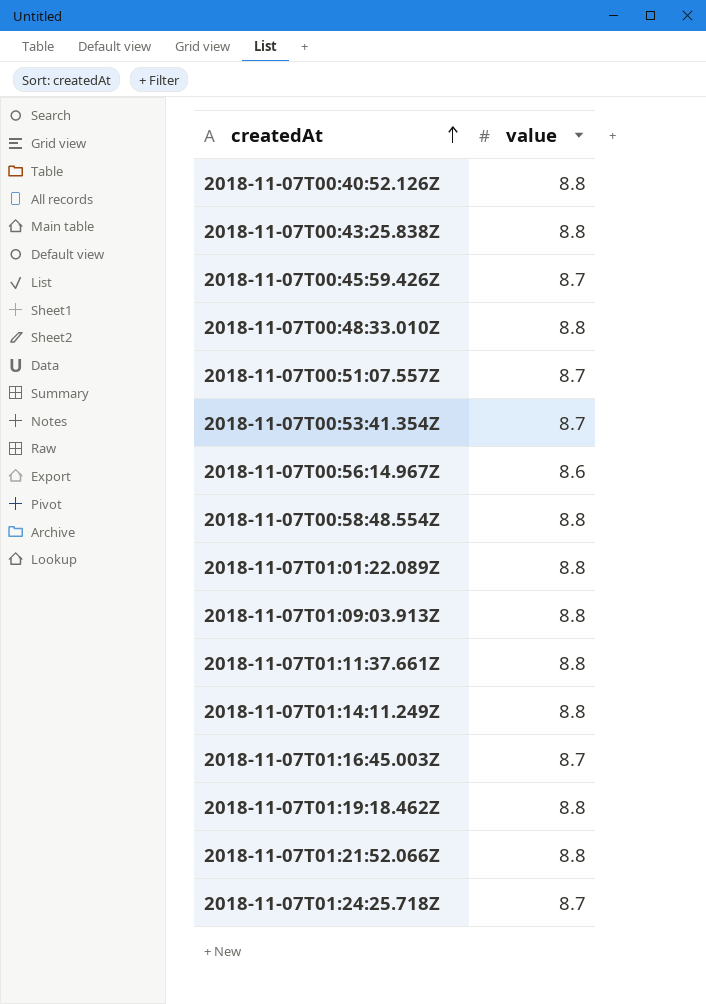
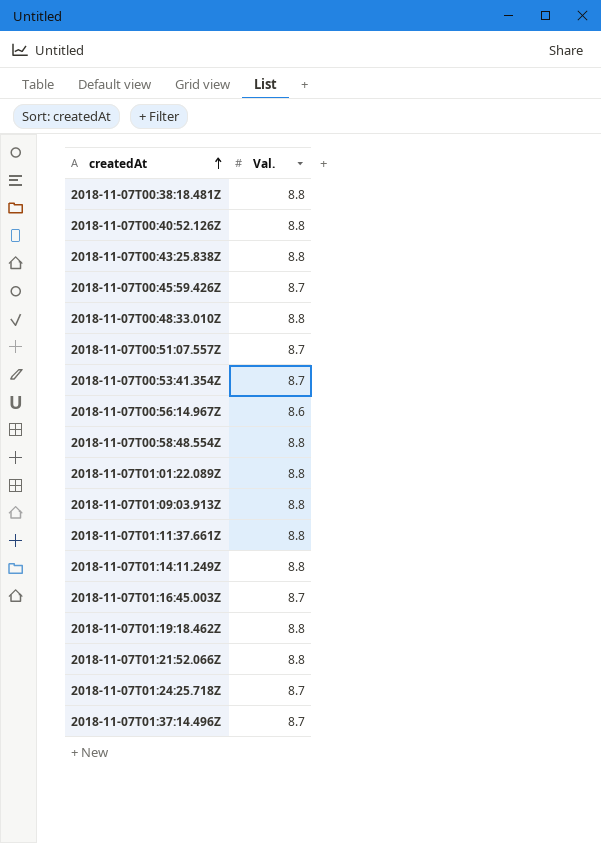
column name: value -> Val.
row 2018-11-07T00:38:18.481Z: none -> 8.8
row 2018-11-07T01:37:14.496Z: none -> 8.7

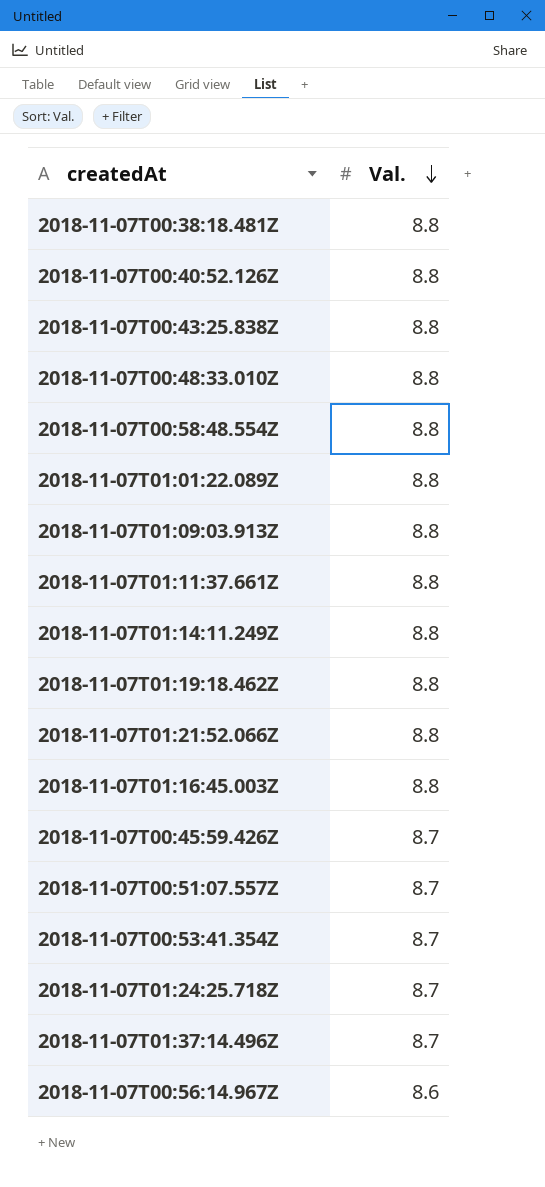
row order: createdAt ascending -> Val. descending
2018-11-07T01:16:45.003Z | Val.: 8.7 -> 8.8

